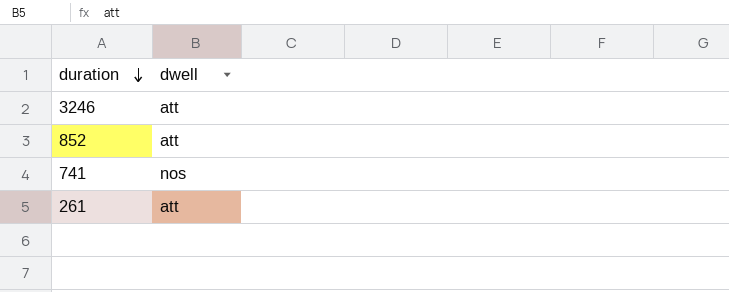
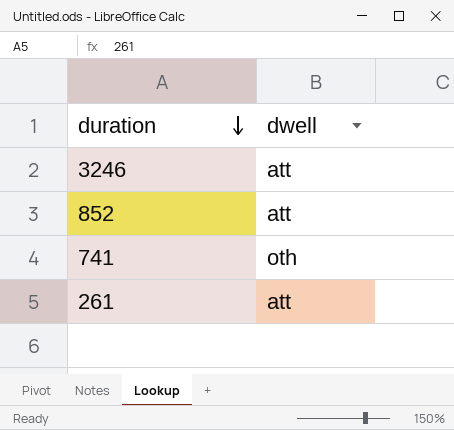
741 | dwell: nos -> oth

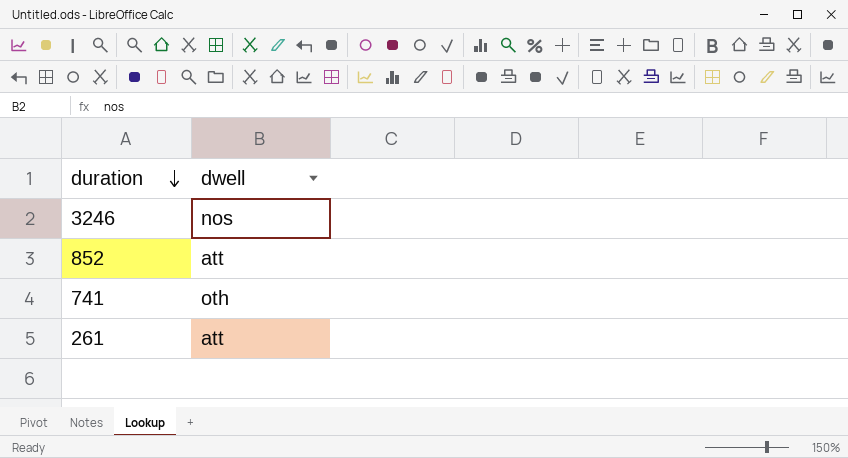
3246 | dwell: att -> nos

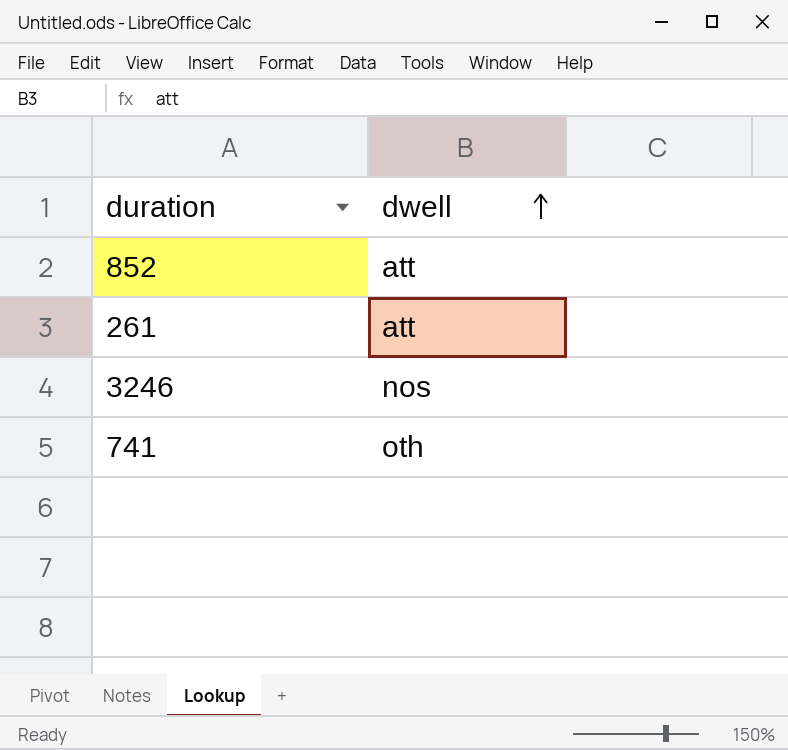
row order: duration descending -> dwell ascending

